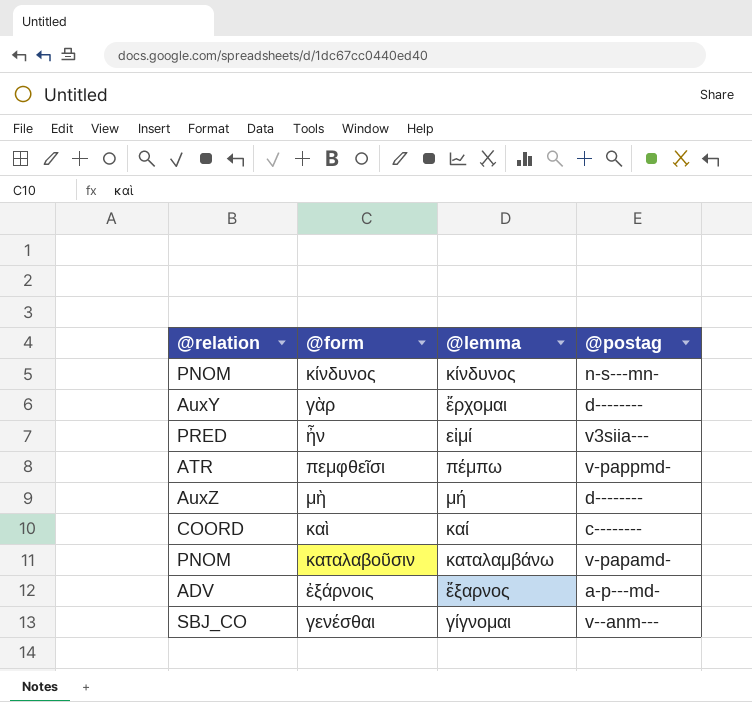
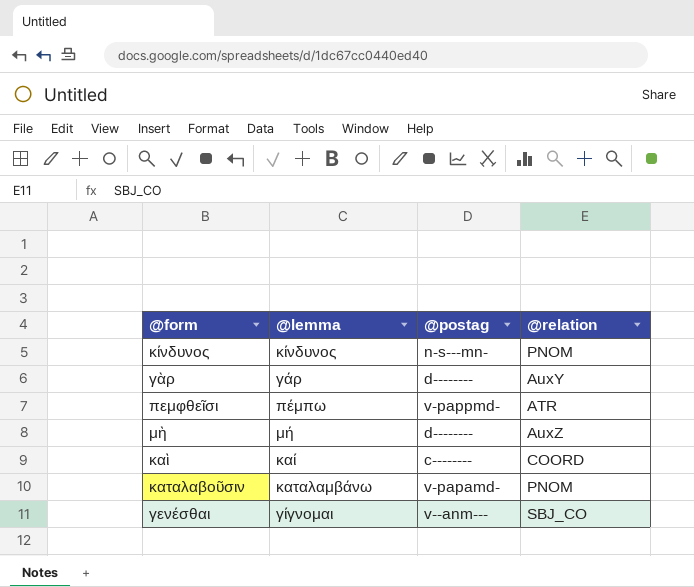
column @relation | position: 1 -> 4
row ἦν: PRED | εἰμί | v3siia--- -> none
row ἐξάρνοις: ADV | ἔξαρνος | a-p---md- -> none
γὰρ | @lemma: ἔρχομαι -> γάρ

